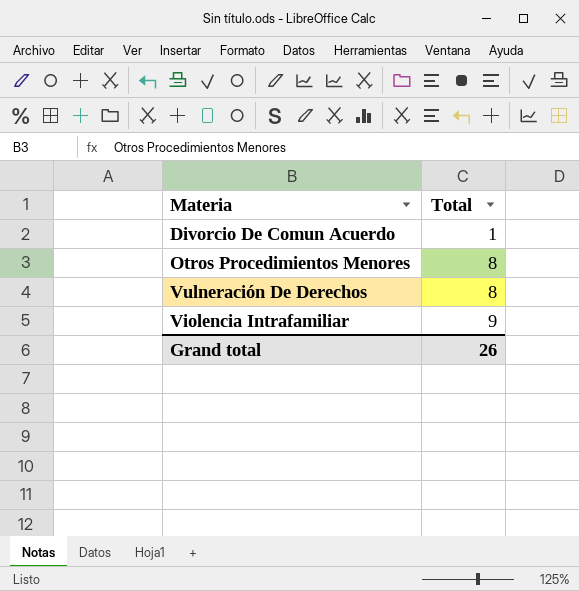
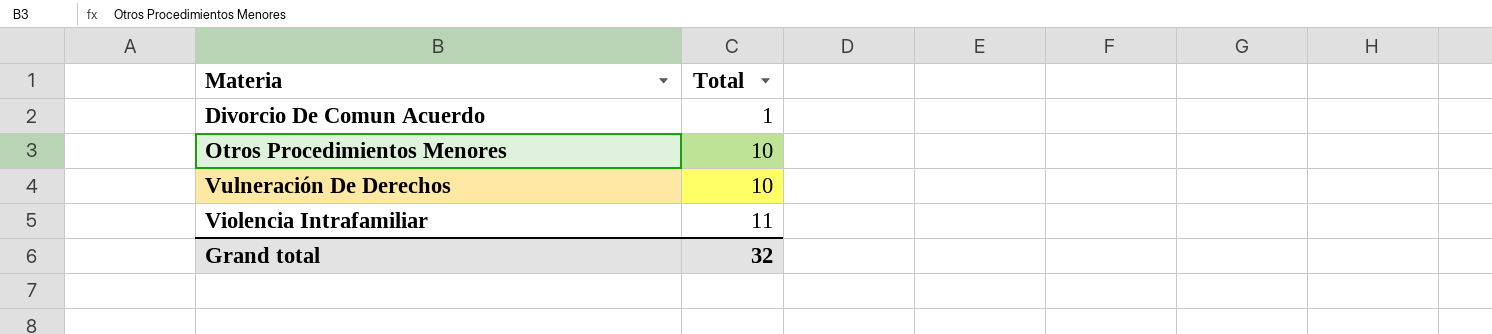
Otros Procedimientos Menores | Total: 8 -> 10
Vulneración De Derechos | Total: 8 -> 10
Violencia Intrafamiliar | Total: 9 -> 11
Grand total | Total: 26 -> 32

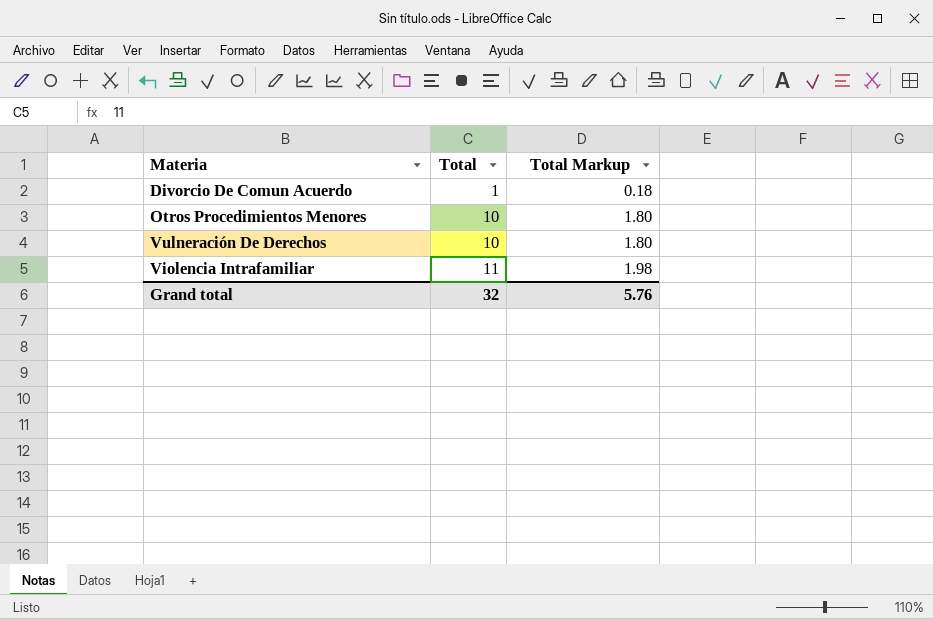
column Total Markup | formula: none -> [Total] * 0.18

